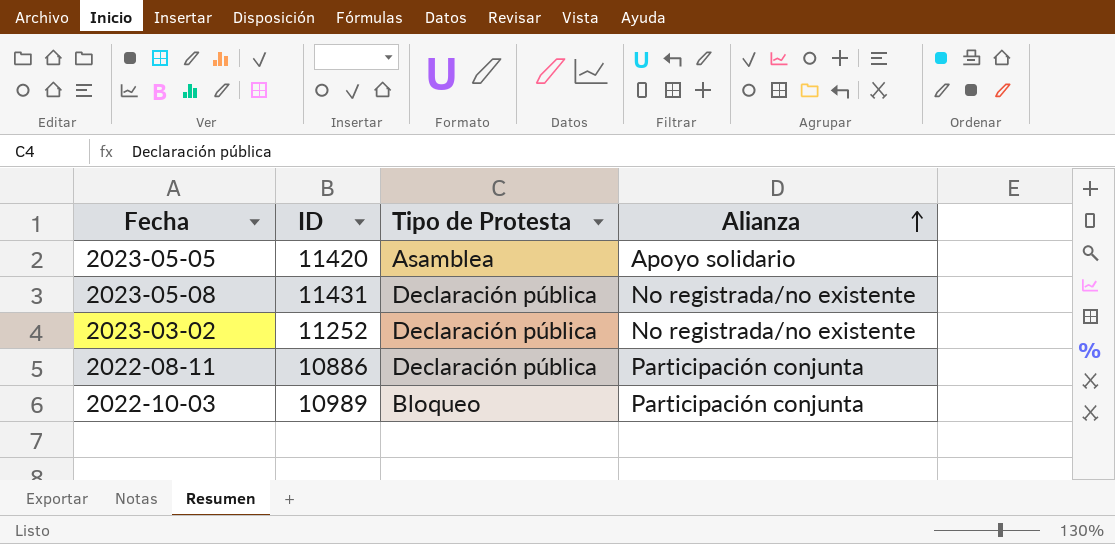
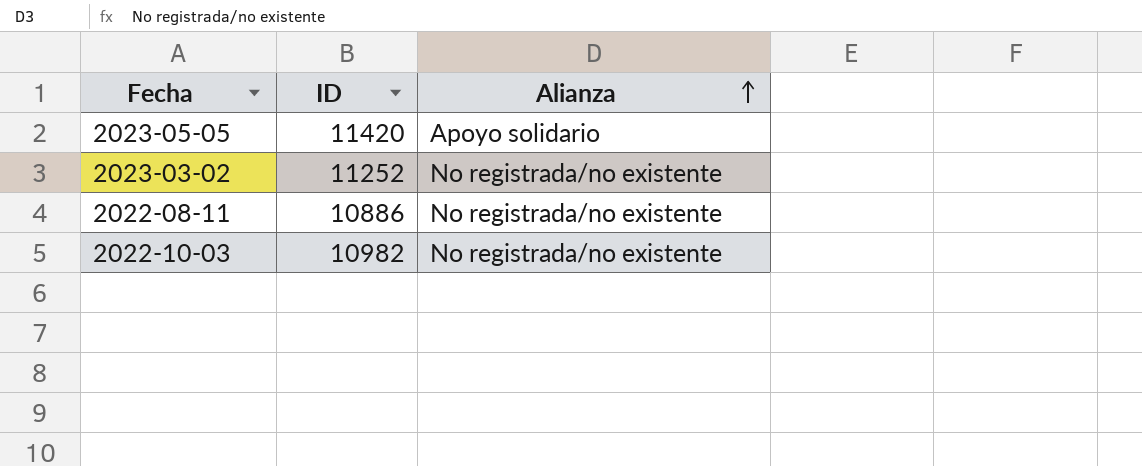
column Tipo de Protesta | position: 3 -> none
row 2023-05-08: 11431 | Declaración pública | No registrada/no existente -> none
2022-08-11 | Alianza: Participación conjunta -> No registrada/no existente
2022-10-03 | ID: 10989 -> 10982
2022-10-03 | Alianza: Participación conjunta -> No registrada/no existente

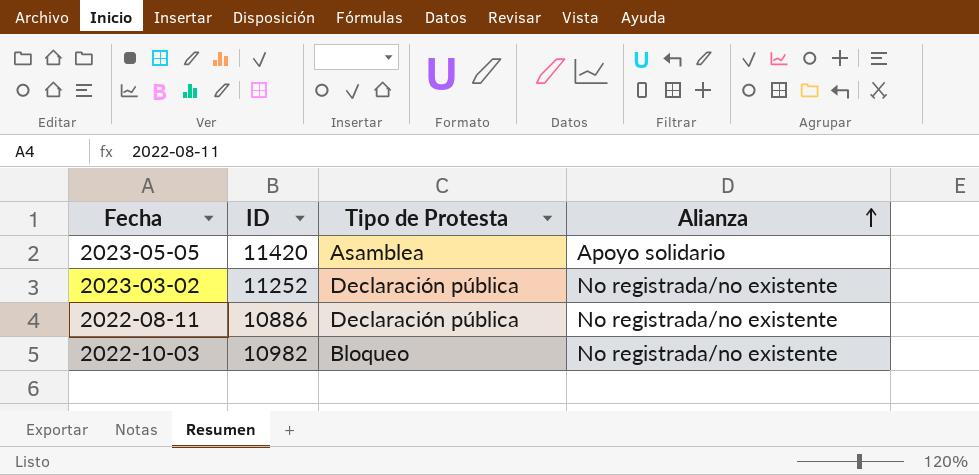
column Tipo de Protesta | position: none -> 3

